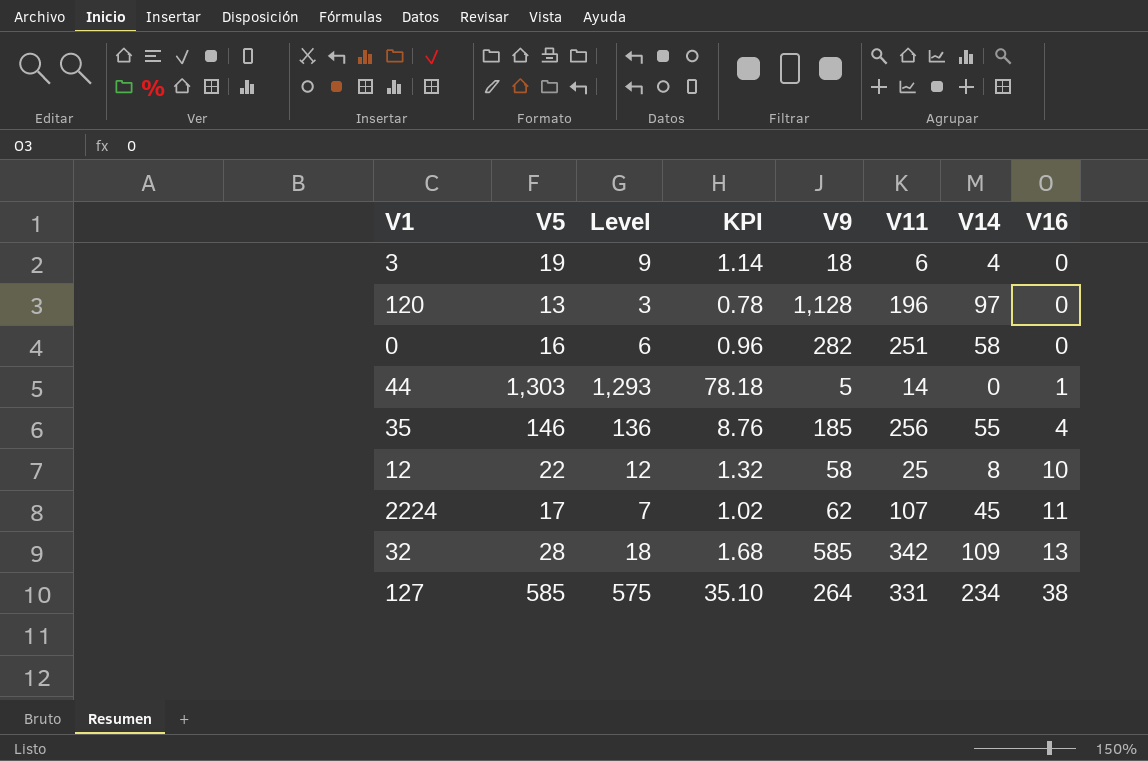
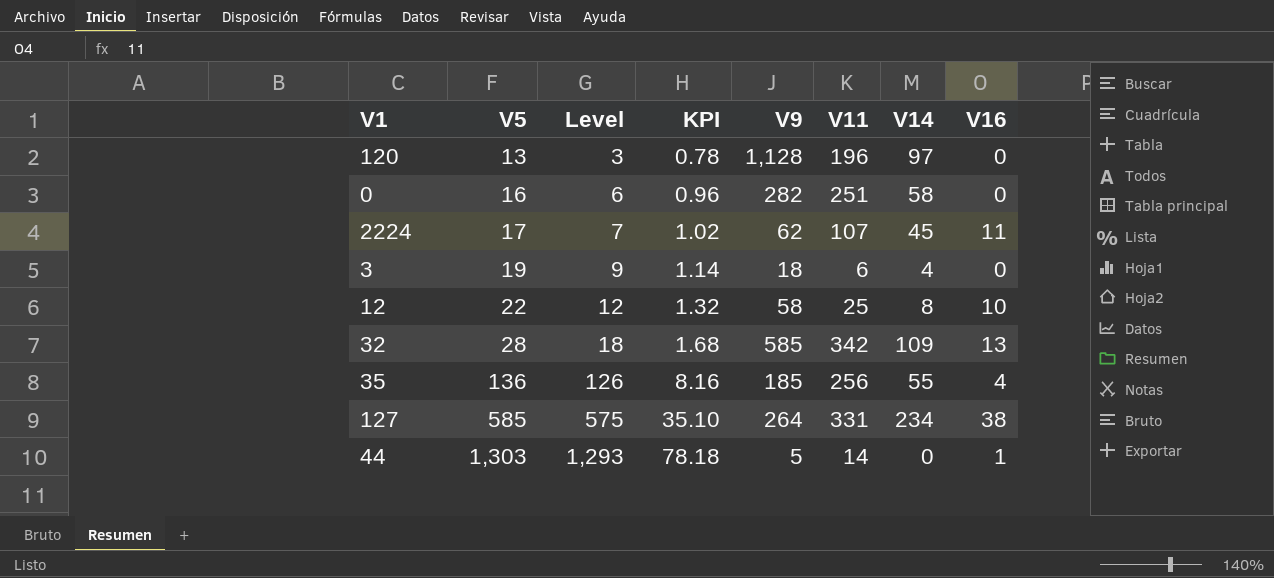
row order: V16 ascending -> V5 ascending
35 | V5: 146 -> 136
35 | Level: 136 -> 126
35 | KPI: 8.76 -> 8.16

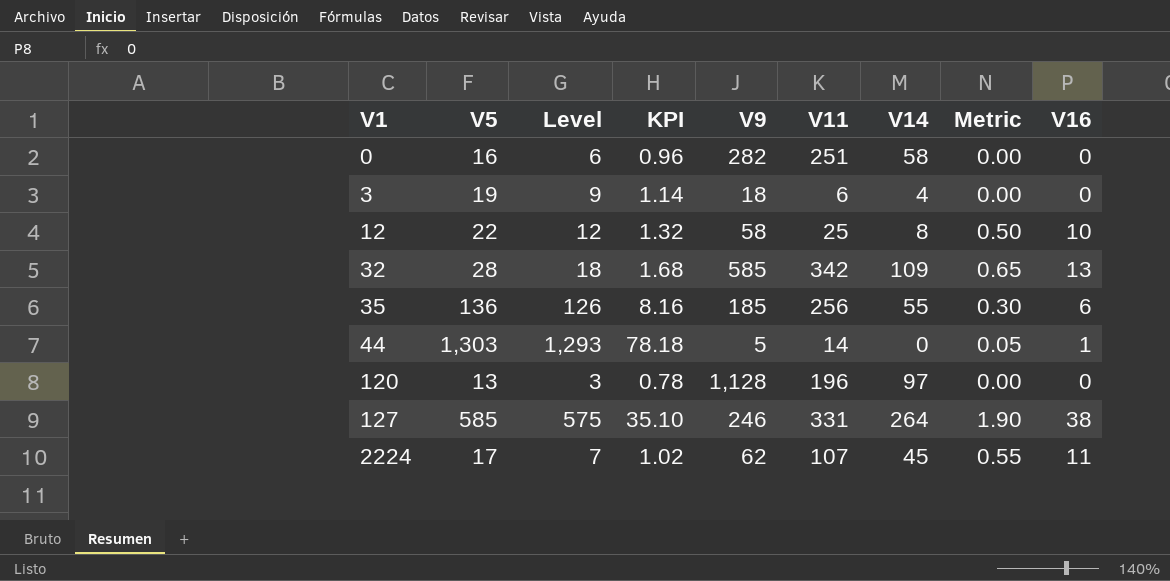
row order: V5 ascending -> V1 ascending
column Metric | formula: none -> [V16] * 0.05
35 | V16: 4 -> 6
127 | V9: 264 -> 246
127 | V14: 234 -> 264

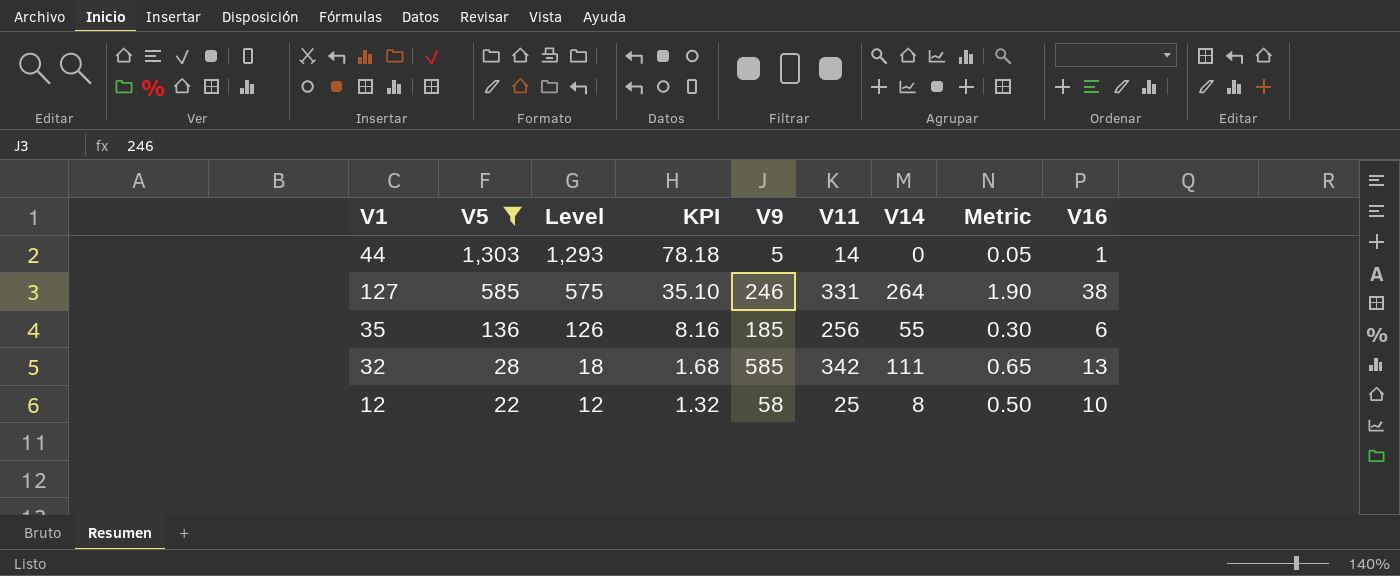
filter: none -> V5 >= 22
row order: V1 ascending -> V5 descending
32 | V14: 109 -> 111

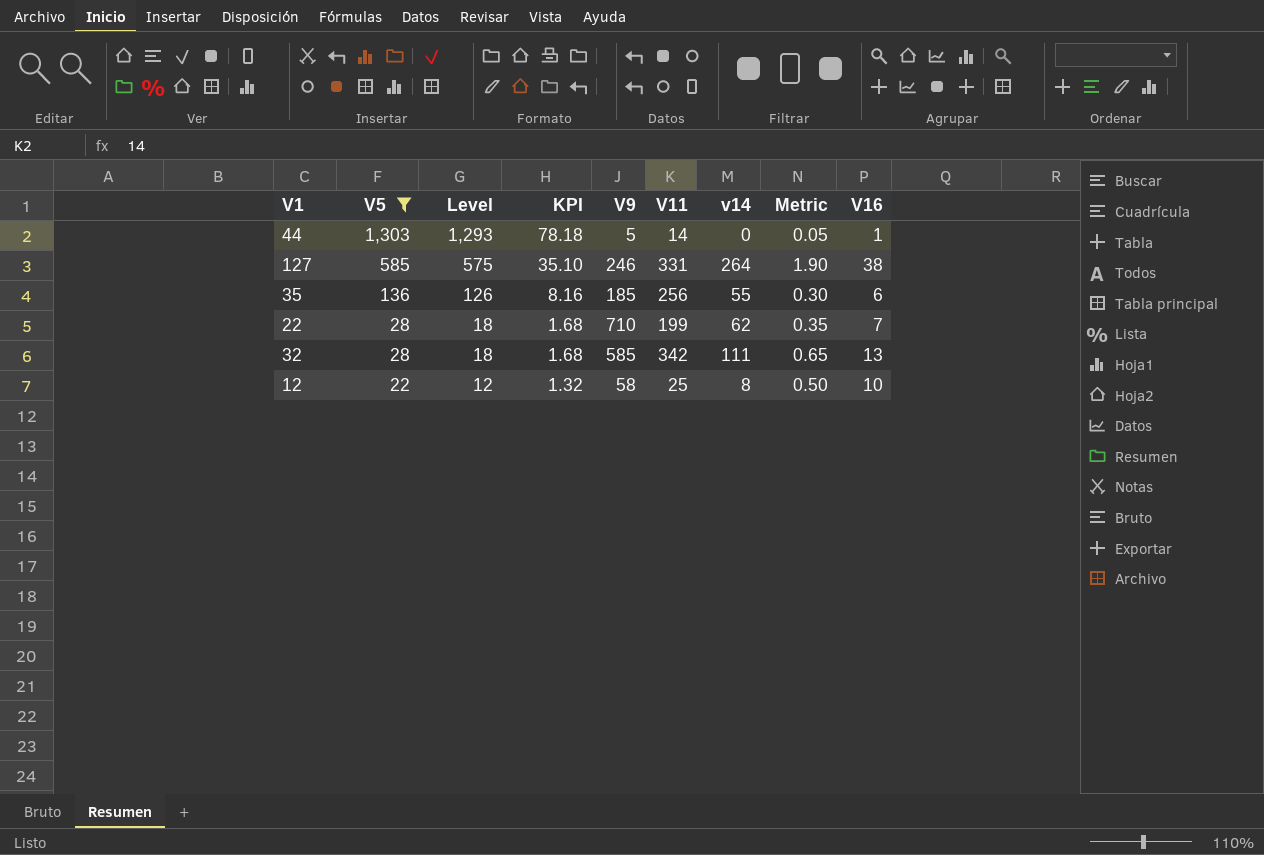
column name: V14 -> v14
row 22: none -> 28 | 18 | 1.68 | 710 | 199 | 62 | 0.35 | 7

